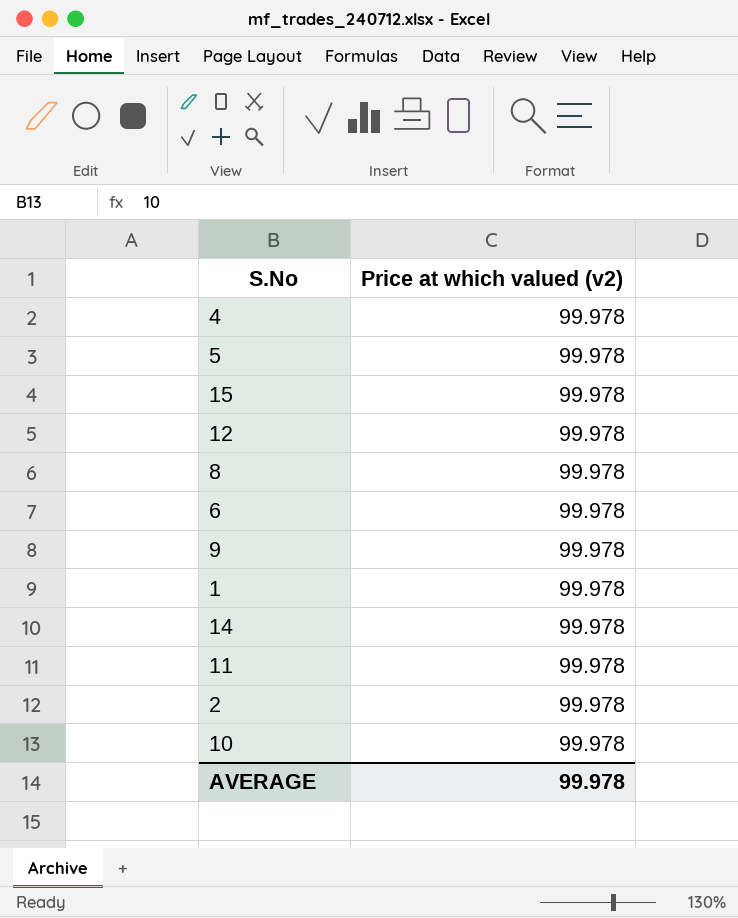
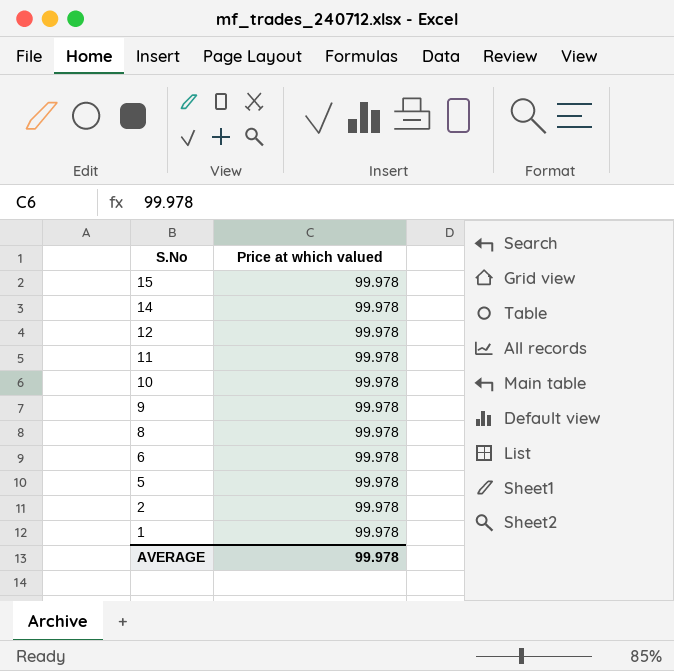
row order: none -> S.No descending
column name: Price at which valued (v2) -> Price at which valued
row 4: 99.978 -> none

